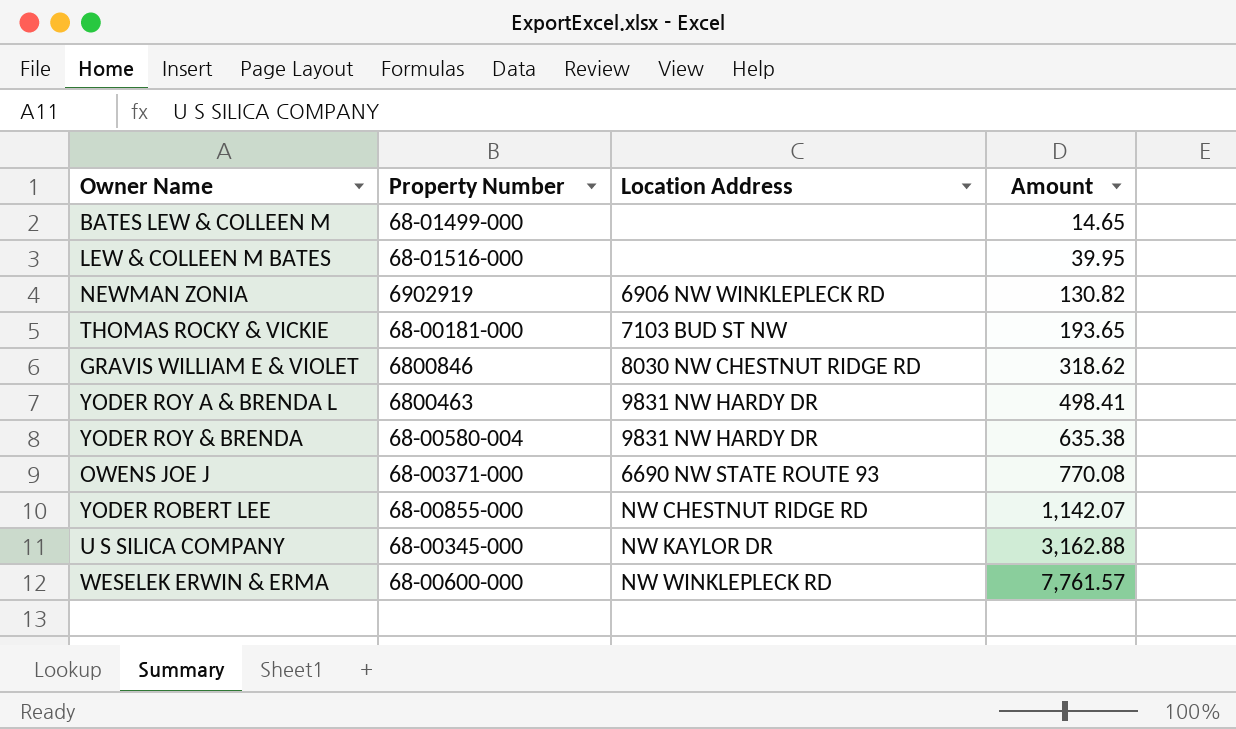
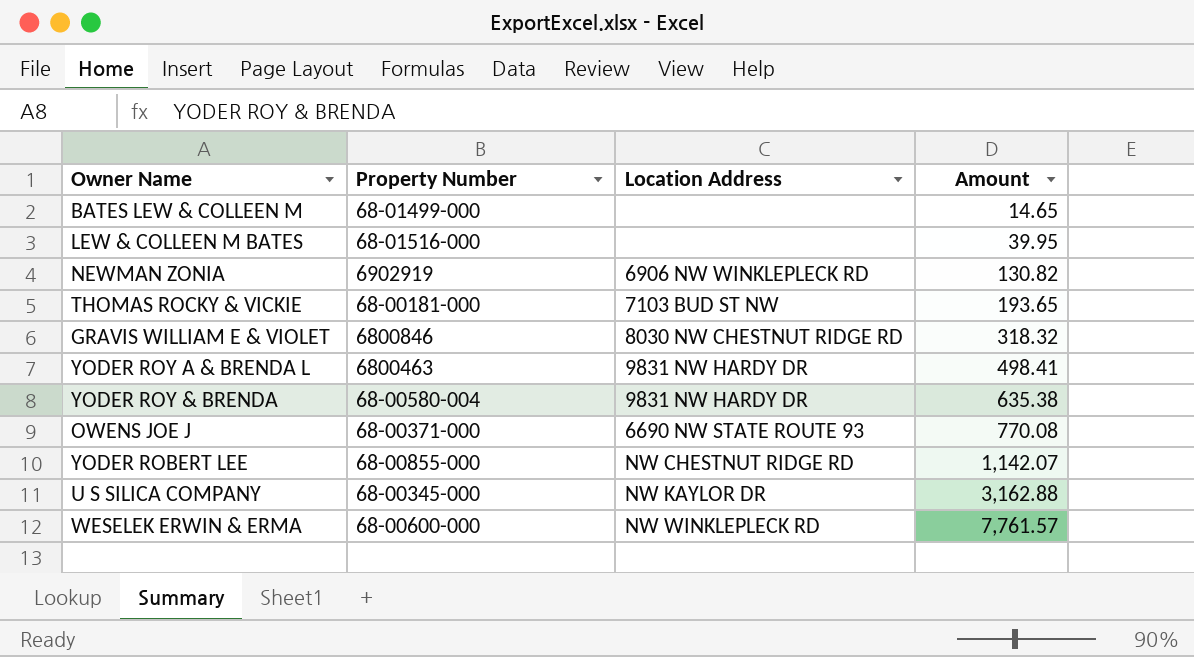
GRAVIS WILLIAM E & VIOLET | Amount: 318.62 -> 318.32

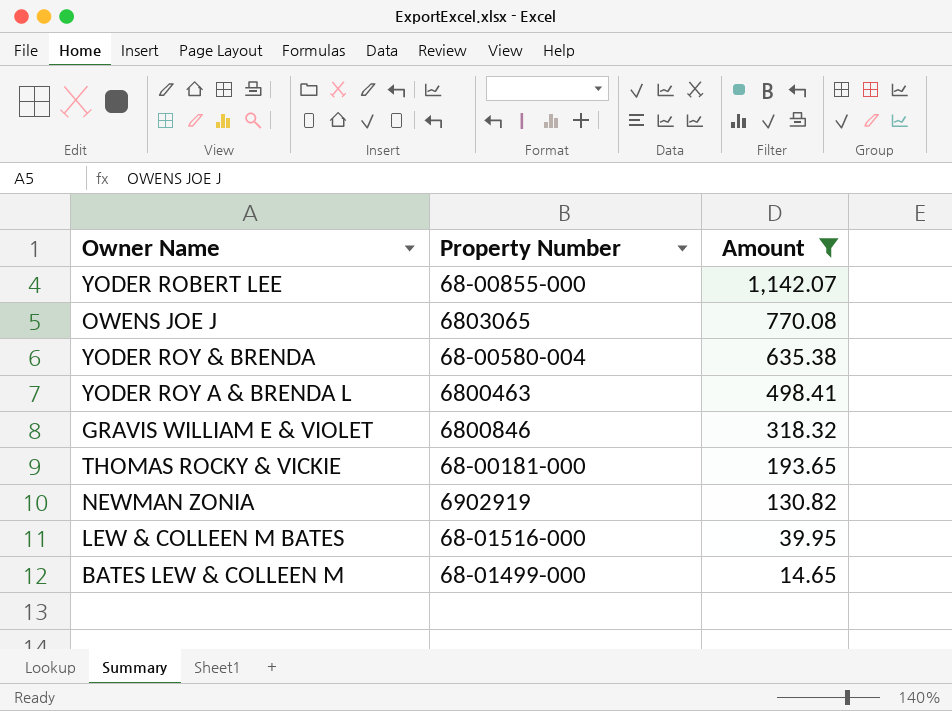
filter: none -> Amount <= 1,142.07
row order: Amount ascending -> Amount descending
column Location Address | position: 3 -> none
OWENS JOE J | Property Number: 68-00371-000 -> 6803065

